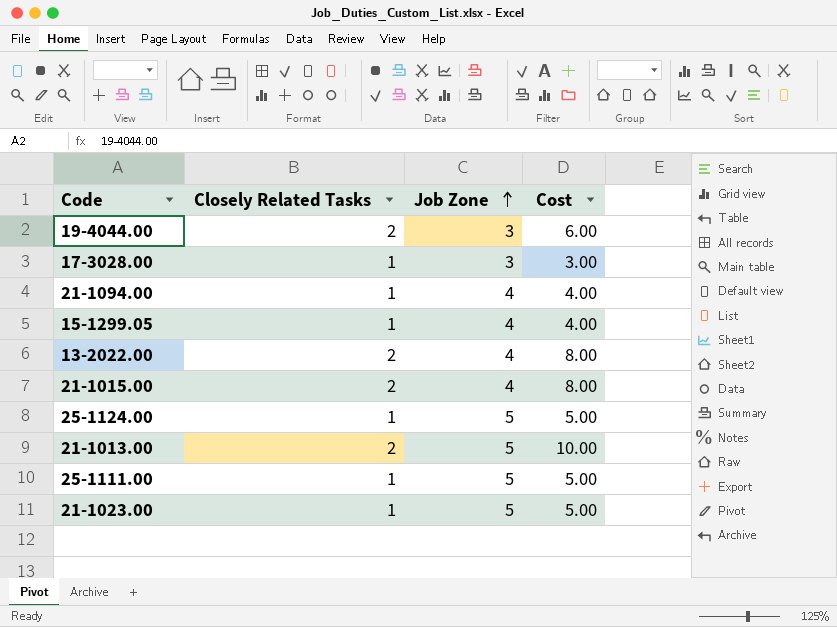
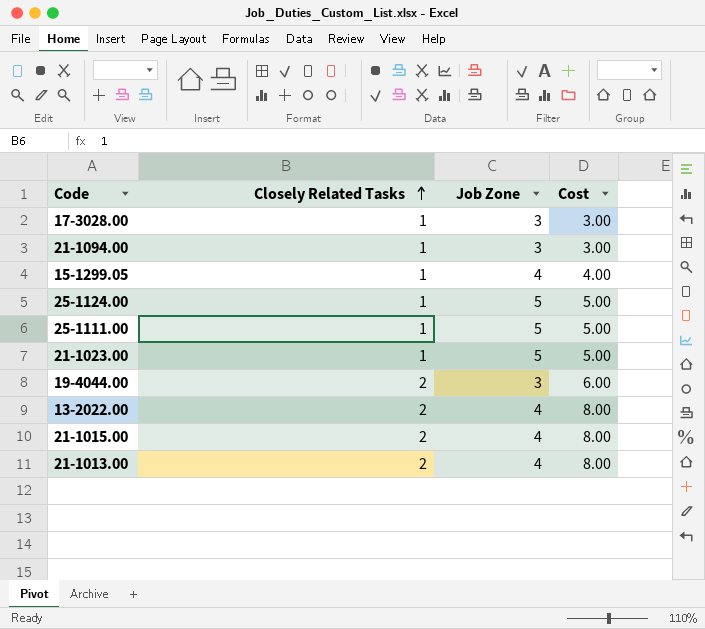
row order: Job Zone ascending -> Closely Related Tasks ascending
21-1094.00 | Job Zone: 4 -> 3
21-1094.00 | Cost: 4.00 -> 3.00
21-1013.00 | Job Zone: 5 -> 4
21-1013.00 | Cost: 10.00 -> 8.00

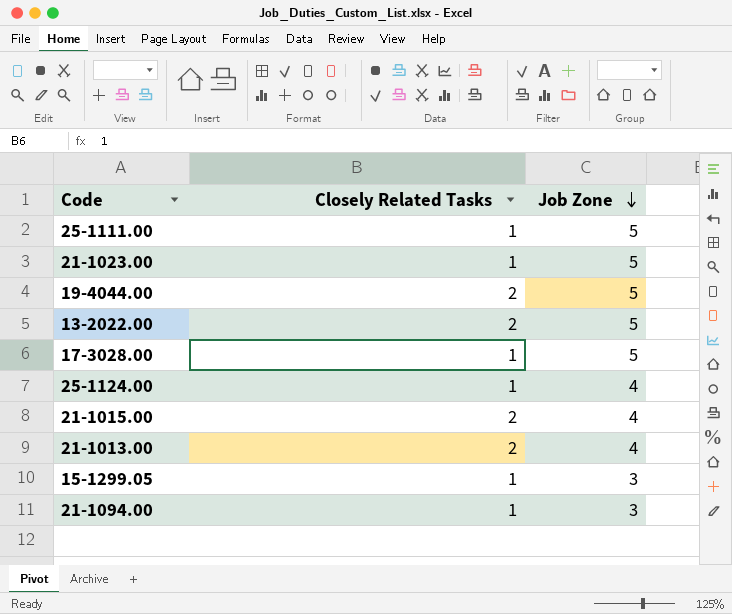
row order: Closely Related Tasks ascending -> Job Zone descending
column Cost | formula: [Closely Related Tasks] * [Job Zone] -> none
19-4044.00 | Job Zone: 3 -> 5
13-2022.00 | Job Zone: 4 -> 5
17-3028.00 | Job Zone: 3 -> 5
25-1124.00 | Job Zone: 5 -> 4
15-1299.05 | Job Zone: 4 -> 3

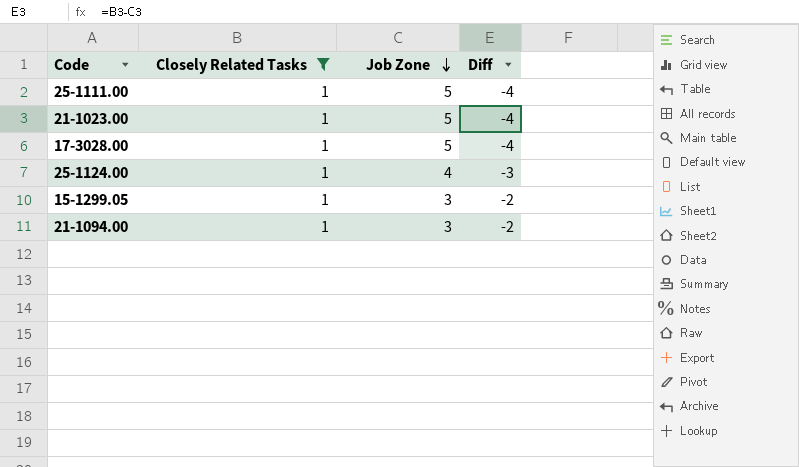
filter: none -> Closely Related Tasks = 1
column Diff | formula: none -> [Closely Related Tasks] - [Job Zone]

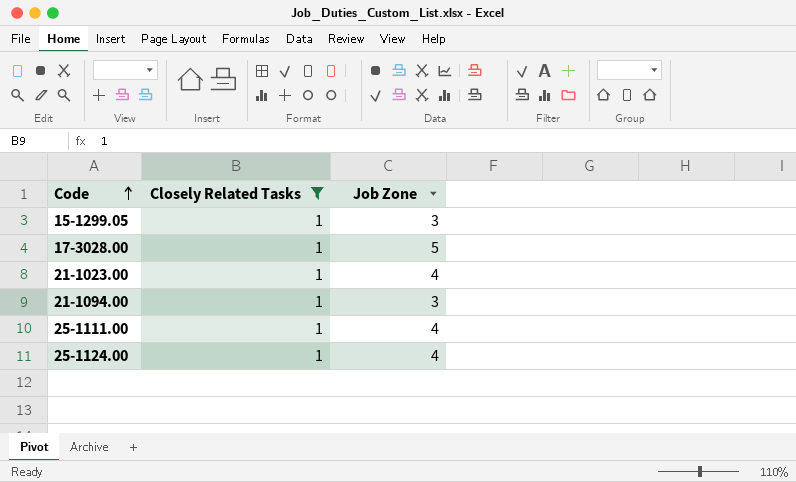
row order: Job Zone descending -> Code ascending
column Diff | formula: [Closely Related Tasks] - [Job Zone] -> none
21-1023.00 | Job Zone: 5 -> 4
25-1111.00 | Job Zone: 5 -> 4

